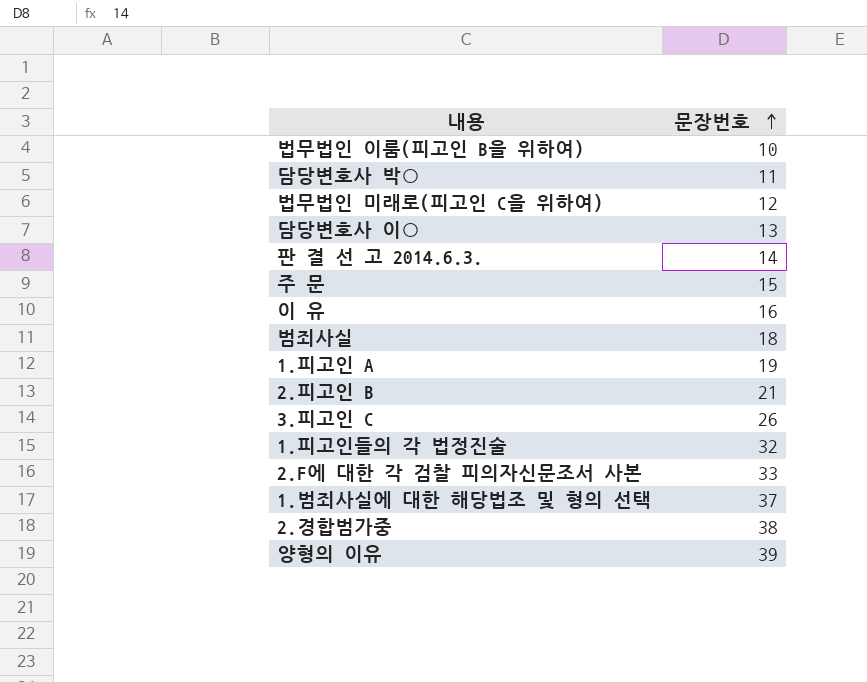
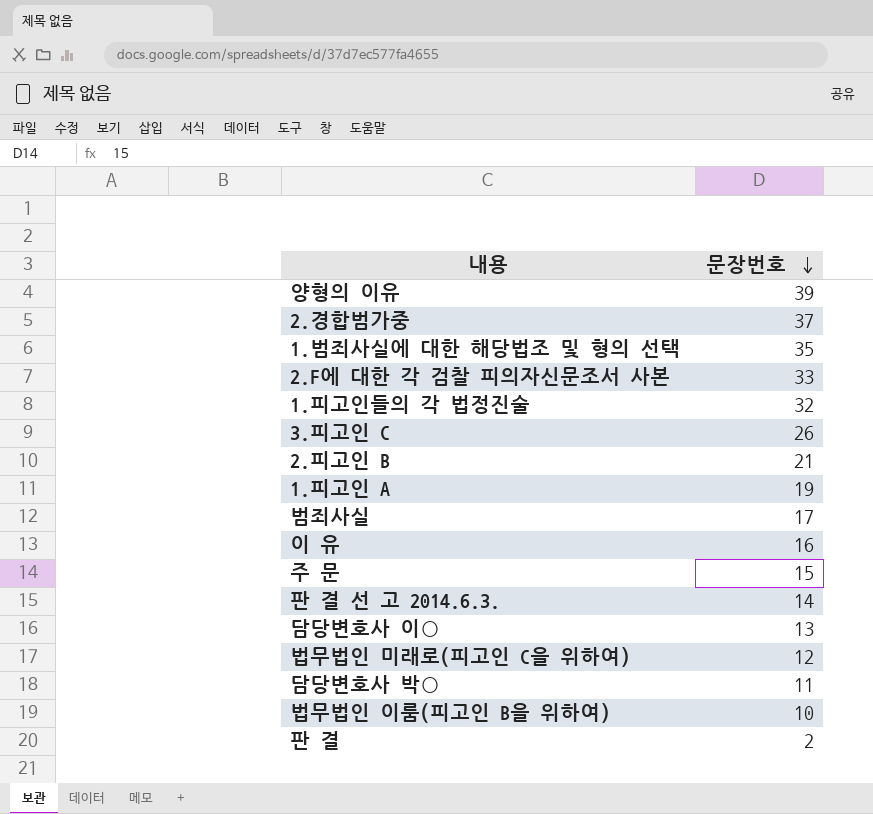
row order: 문장번호 ascending -> 문장번호 descending
2.경합범가중 | 문장번호: 38 -> 37
1.범죄사실에 대한 해당법조 및 형의 선택 | 문장번호: 37 -> 35
범죄사실 | 문장번호: 18 -> 17
row 판 결: none -> 2

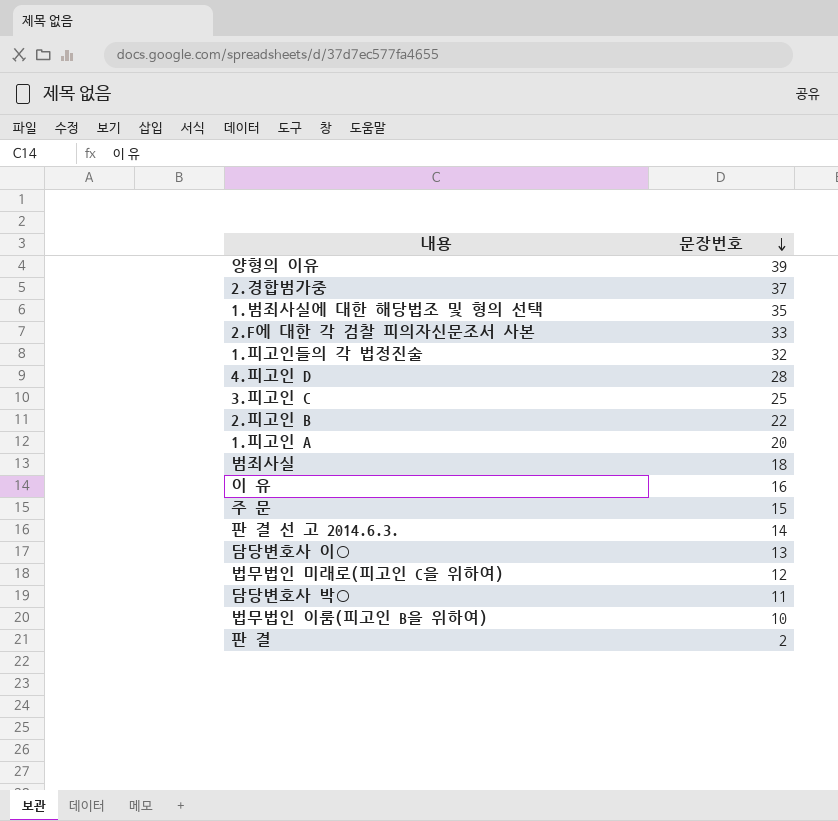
row 4.피고인 D: none -> 28
3.피고인 C | 문장번호: 26 -> 25
2.피고인 B | 문장번호: 21 -> 22
1.피고인 A | 문장번호: 19 -> 20
범죄사실 | 문장번호: 17 -> 18

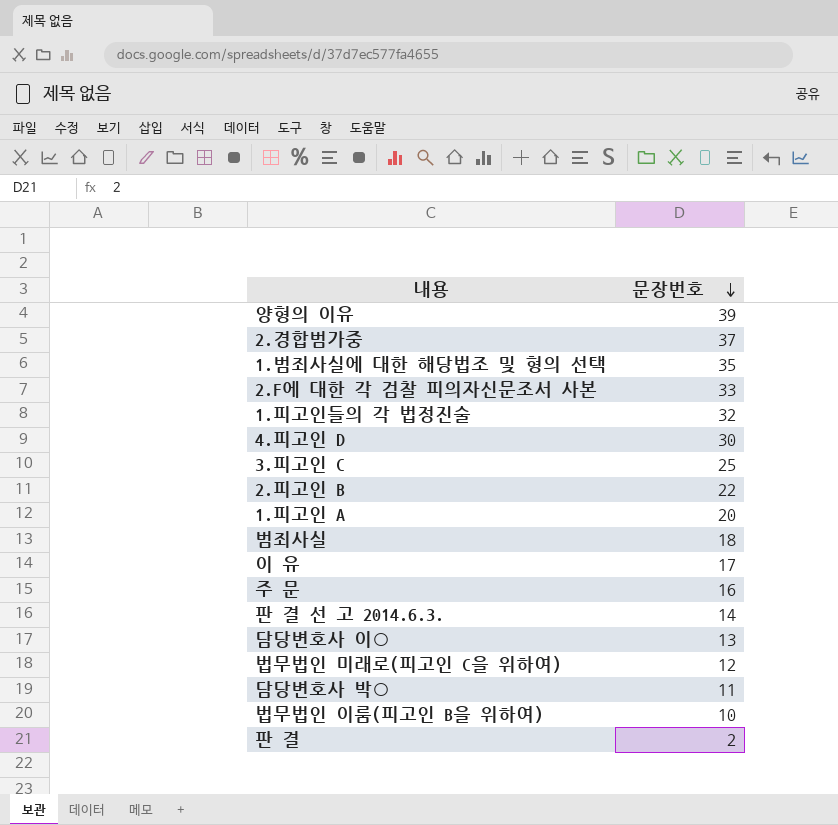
4.피고인 D | 문장번호: 28 -> 30
이 유 | 문장번호: 16 -> 17
주 문 | 문장번호: 15 -> 16

